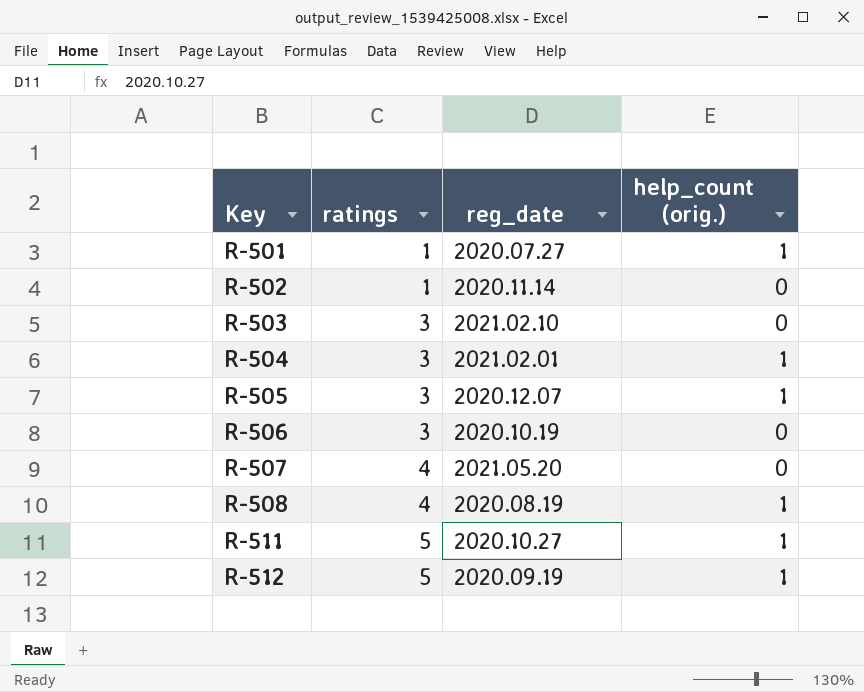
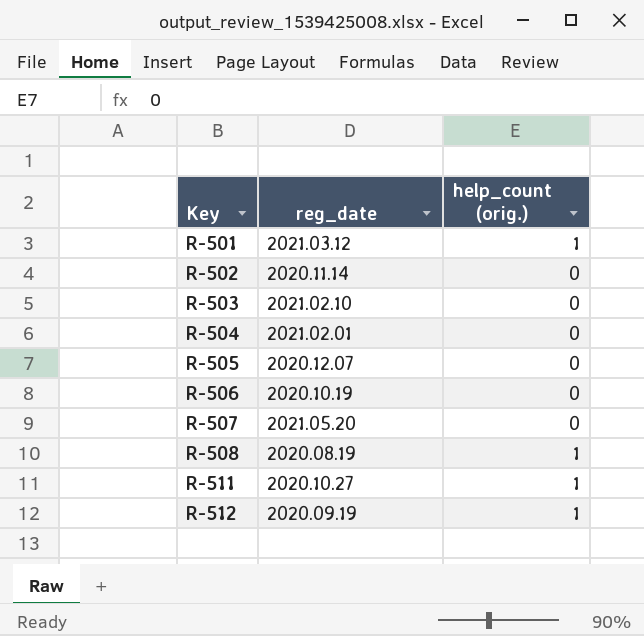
column ratings | position: 2 -> none
R-501 | reg_date: 2020.07.27 -> 2021.03.12
R-504 | help_count (orig.): 1 -> 0
R-505 | help_count (orig.): 1 -> 0

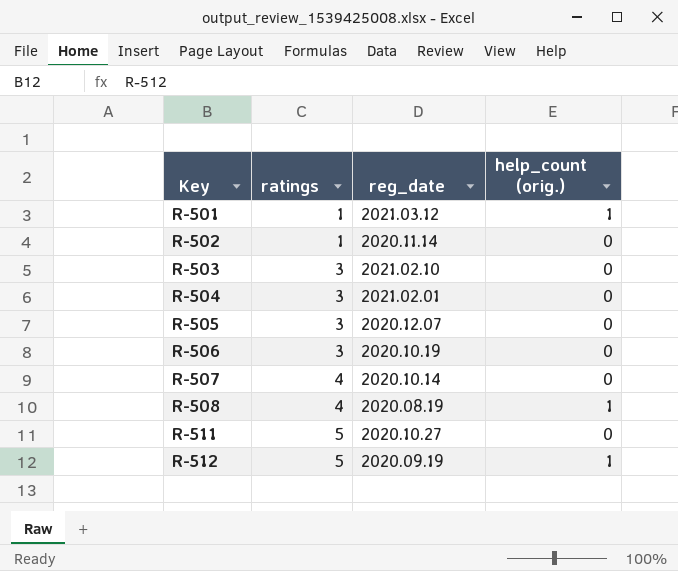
column ratings | position: none -> 2
R-507 | reg_date: 2021.05.20 -> 2020.10.14
R-511 | help_count (orig.): 1 -> 0

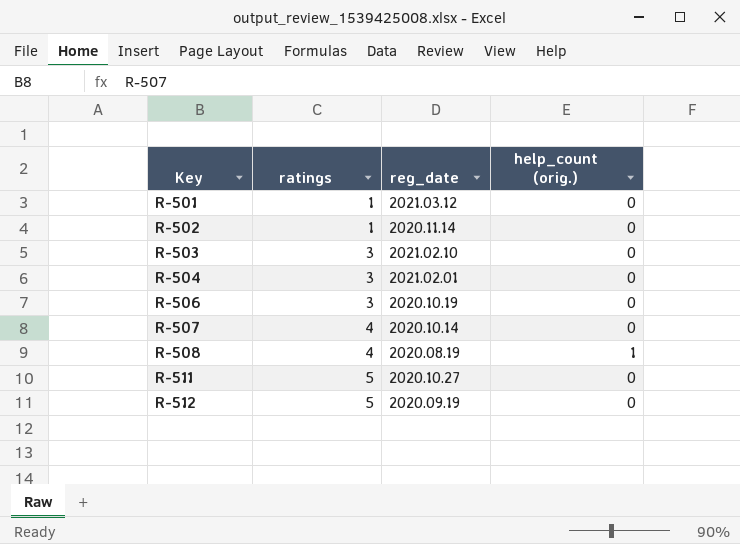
row R-505: 3 | 2020.12.07 | 0 -> none
R-501 | help_count (orig.): 1 -> 0
R-512 | help_count (orig.): 1 -> 0

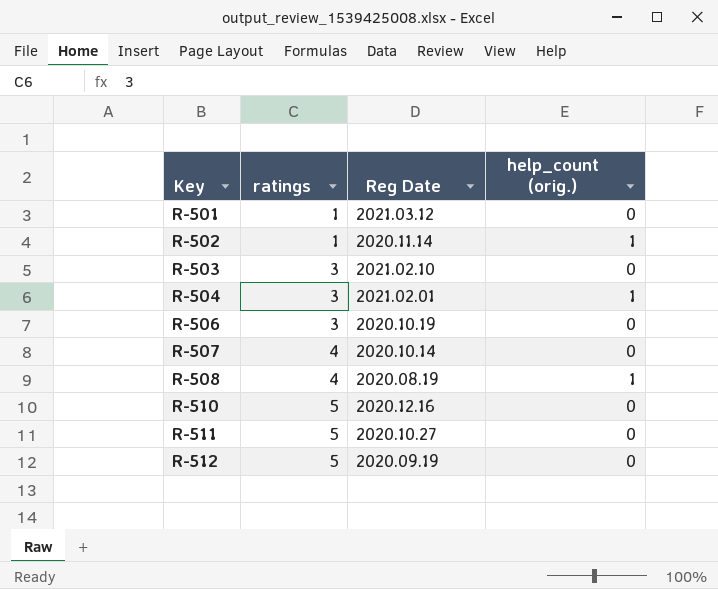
column name: reg_date -> Reg Date
R-502 | help_count (orig.): 0 -> 1
R-504 | help_count (orig.): 0 -> 1
row R-510: none -> 5 | 2020.12.16 | 0

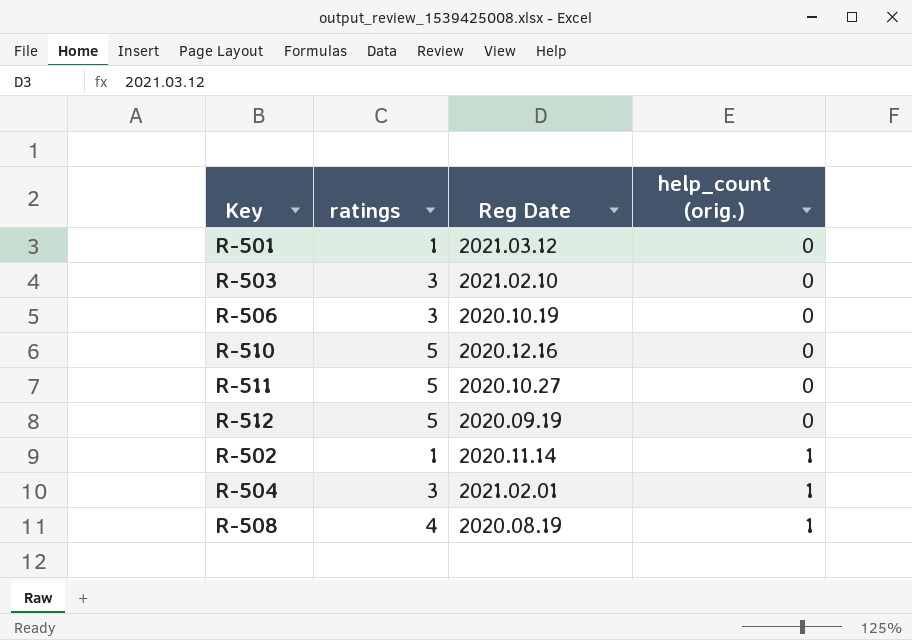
row order: Key ascending -> help_count (orig.) ascending
row R-507: 4 | 2020.10.14 | 0 -> none

